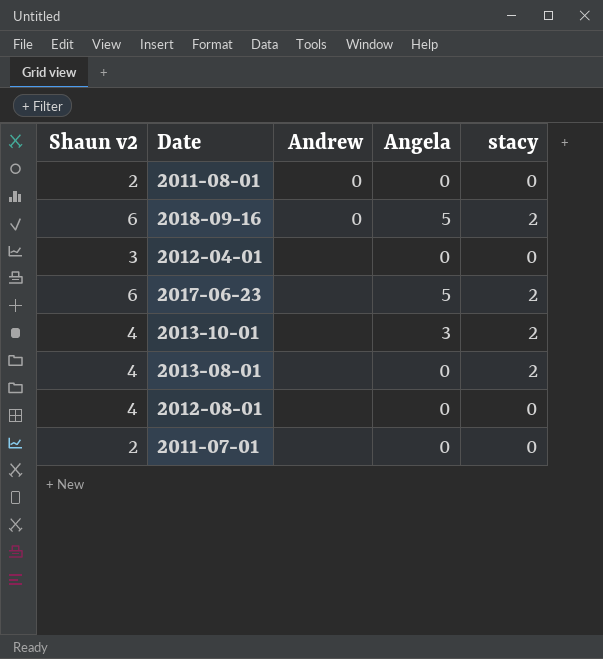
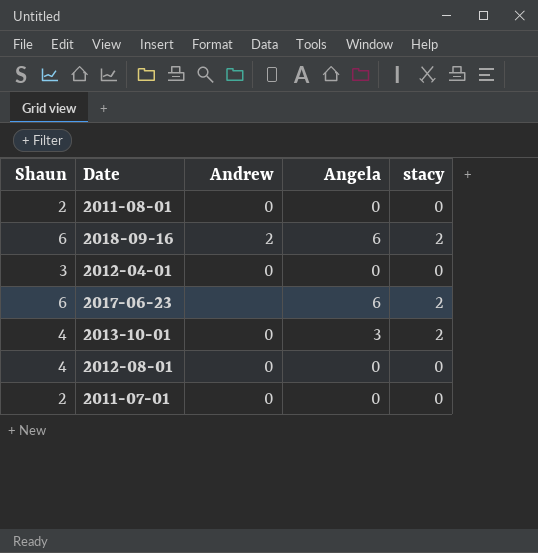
column name: Shaun v2 -> Shaun
row 2013-08-01: 4 | none | 0 | 2 -> none
2018-09-16 | Andrew: 0 -> 2
2018-09-16 | Angela: 5 -> 6
2012-04-01 | Andrew: none -> 0
2017-06-23 | Angela: 5 -> 6
2013-10-01 | Andrew: none -> 0
2012-08-01 | Andrew: none -> 0
2011-07-01 | Andrew: none -> 0

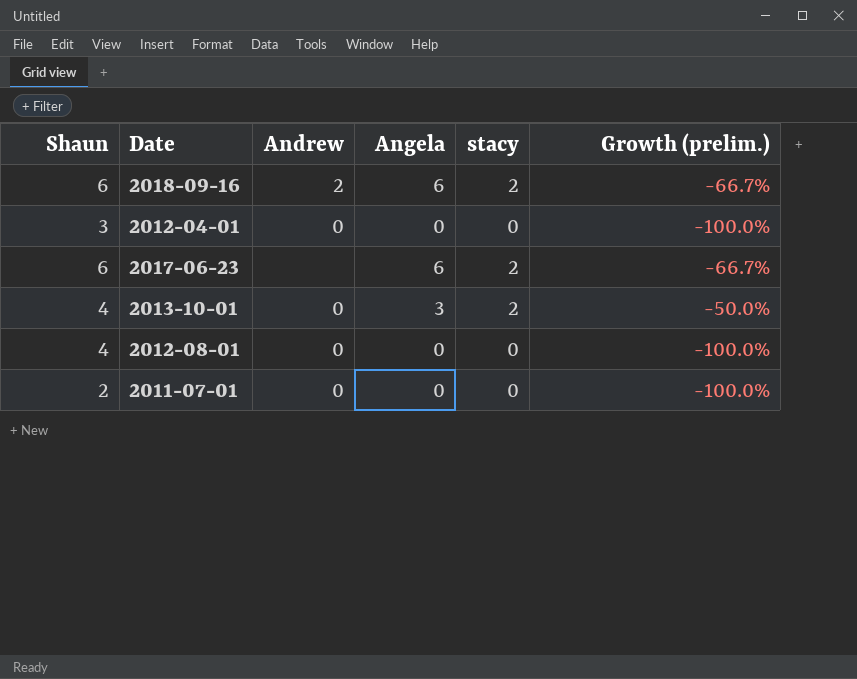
column Growth (prelim.) | formula: none -> ([stacy] - [Shaun]) / [Shaun]
row 2011-08-01: 2 | 0 | 0 | 0 -> none

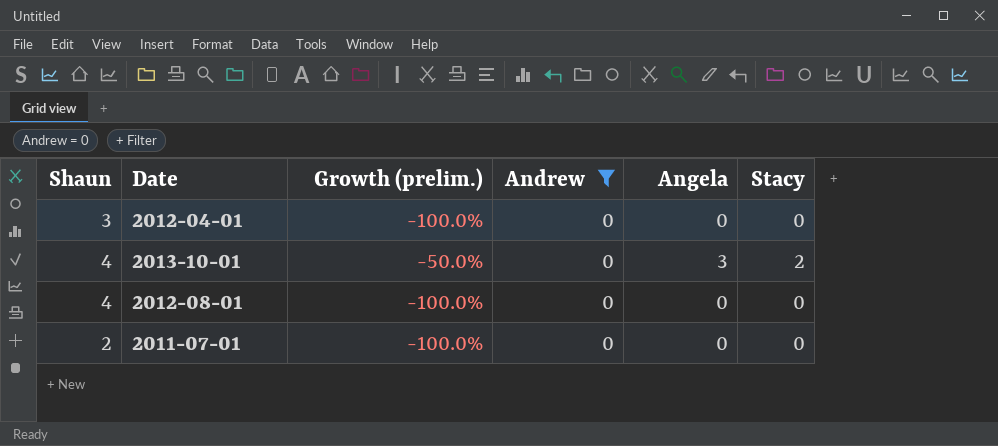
filter: none -> Andrew = 0
column Growth (prelim.) | position: 6 -> 3
column name: stacy -> Stacy

